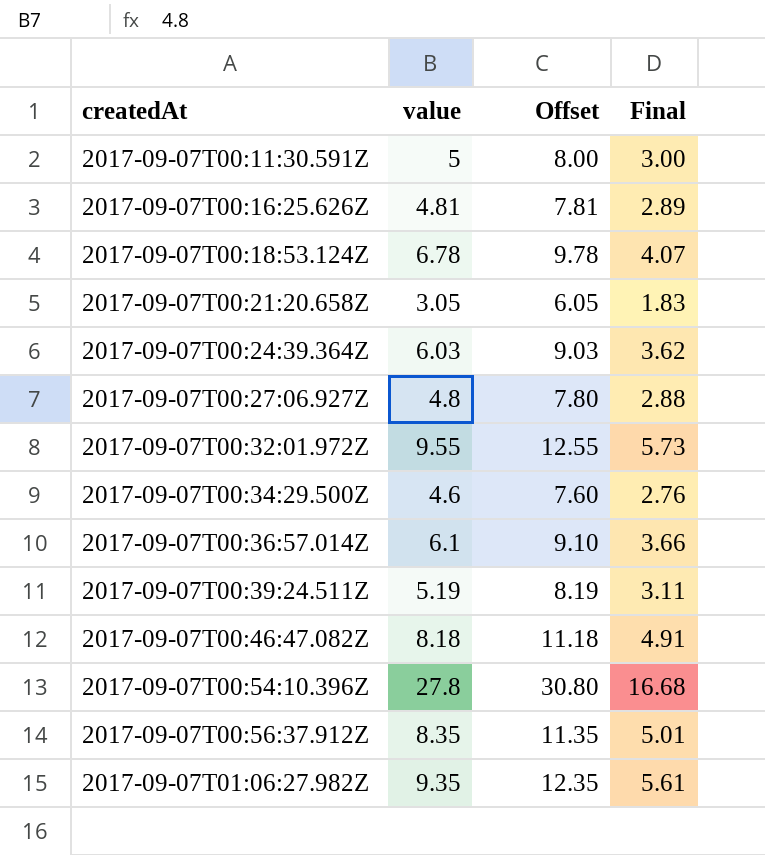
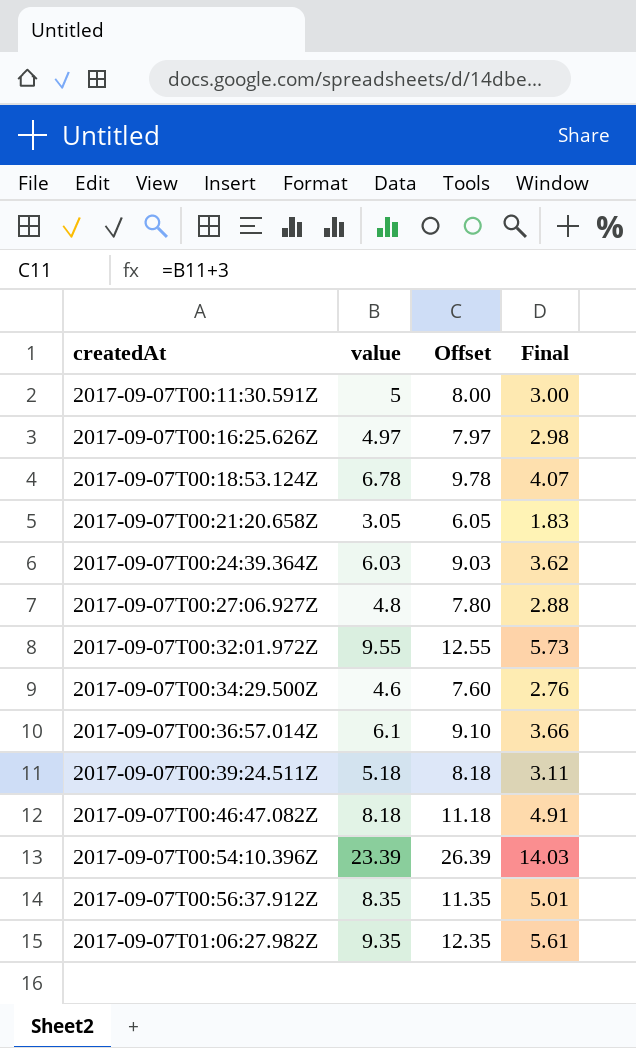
2017-09-07T00:16:25.626Z | value: 4.81 -> 4.97
2017-09-07T00:16:25.626Z | Offset: 7.81 -> 7.97
2017-09-07T00:16:25.626Z | Final: 2.89 -> 2.98
2017-09-07T00:39:24.511Z | value: 5.19 -> 5.18
2017-09-07T00:39:24.511Z | Offset: 8.19 -> 8.18
2017-09-07T00:54:10.396Z | value: 27.8 -> 23.39
2017-09-07T00:54:10.396Z | Offset: 30.80 -> 26.39
2017-09-07T00:54:10.396Z | Final: 16.68 -> 14.03

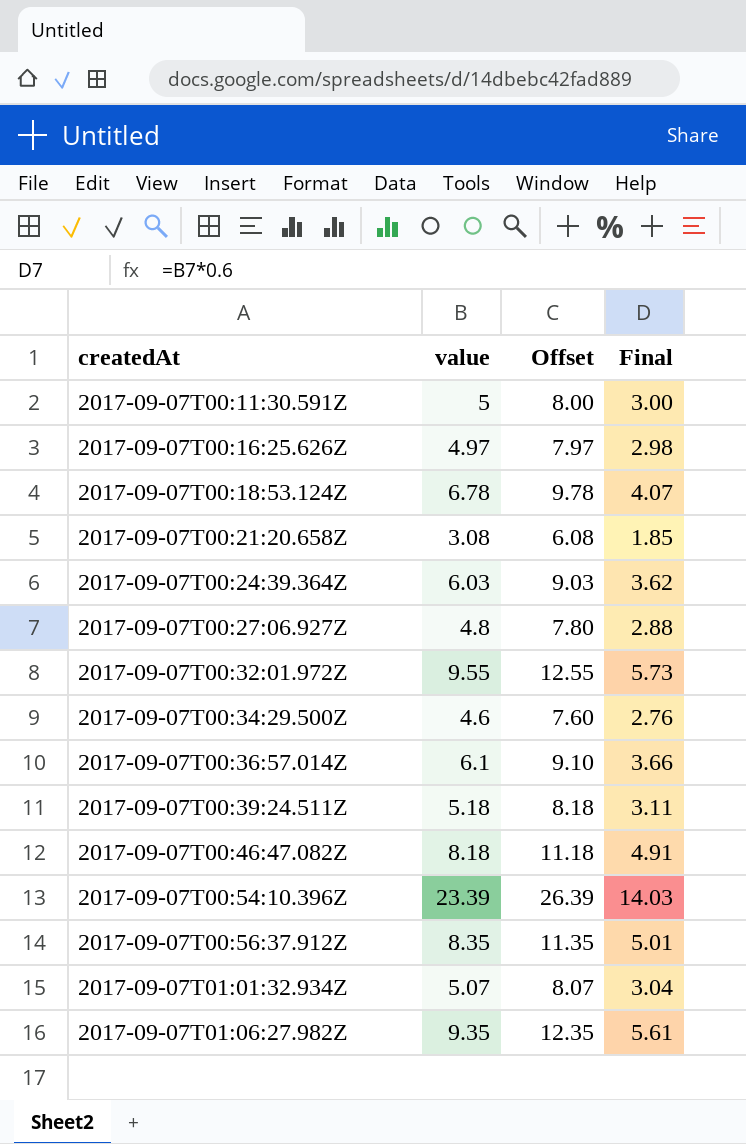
2017-09-07T00:21:20.658Z | value: 3.05 -> 3.08
2017-09-07T00:21:20.658Z | Offset: 6.05 -> 6.08
2017-09-07T00:21:20.658Z | Final: 1.83 -> 1.85
row 2017-09-07T01:01:32.934Z: none -> 5.07 | 8.07 | 3.04

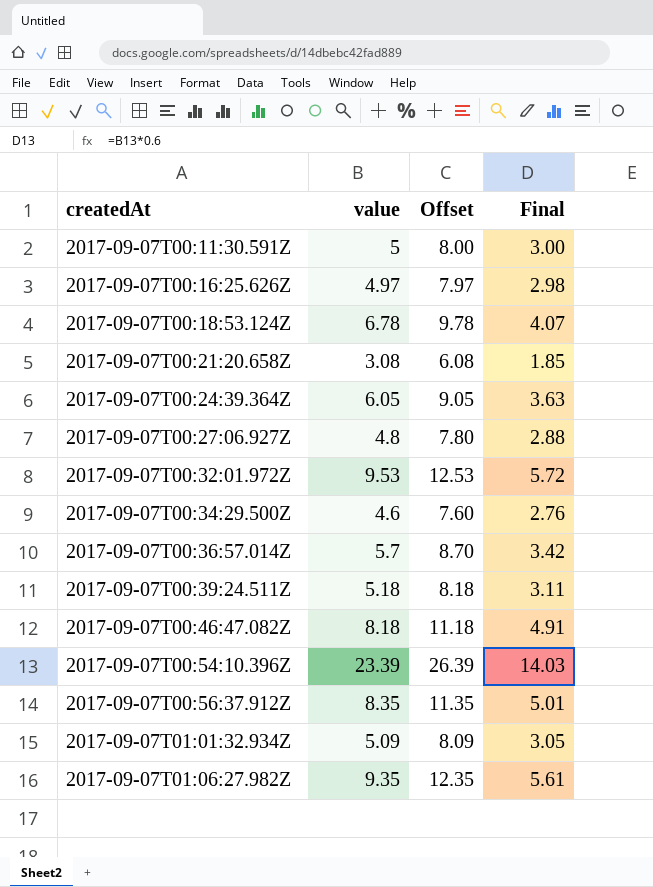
2017-09-07T00:24:39.364Z | value: 6.03 -> 6.05
2017-09-07T00:24:39.364Z | Offset: 9.03 -> 9.05
2017-09-07T00:24:39.364Z | Final: 3.62 -> 3.63
2017-09-07T00:32:01.972Z | value: 9.55 -> 9.53
2017-09-07T00:32:01.972Z | Offset: 12.55 -> 12.53
2017-09-07T00:32:01.972Z | Final: 5.73 -> 5.72
2017-09-07T00:36:57.014Z | value: 6.1 -> 5.7
2017-09-07T00:36:57.014Z | Offset: 9.10 -> 8.70
2017-09-07T00:36:57.014Z | Final: 3.66 -> 3.42
2017-09-07T01:01:32.934Z | value: 5.07 -> 5.09
2017-09-07T01:01:32.934Z | Offset: 8.07 -> 8.09
2017-09-07T01:01:32.934Z | Final: 3.04 -> 3.05

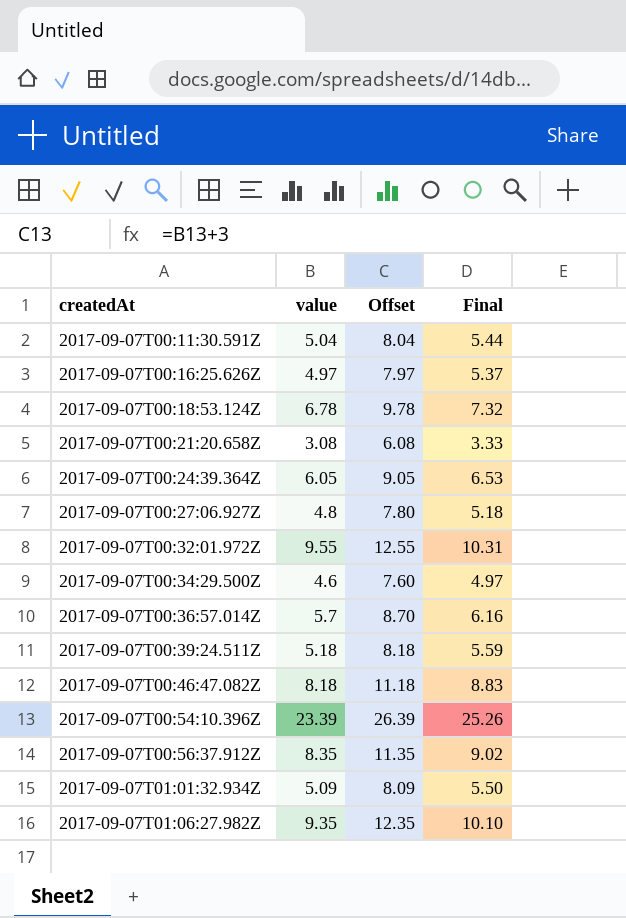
column Final | formula: [value] * 0.6 -> [value] * 1.08
2017-09-07T00:11:30.591Z | value: 5 -> 5.04
2017-09-07T00:11:30.591Z | Offset: 8.00 -> 8.04
2017-09-07T00:32:01.972Z | value: 9.53 -> 9.55
2017-09-07T00:32:01.972Z | Offset: 12.53 -> 12.55

